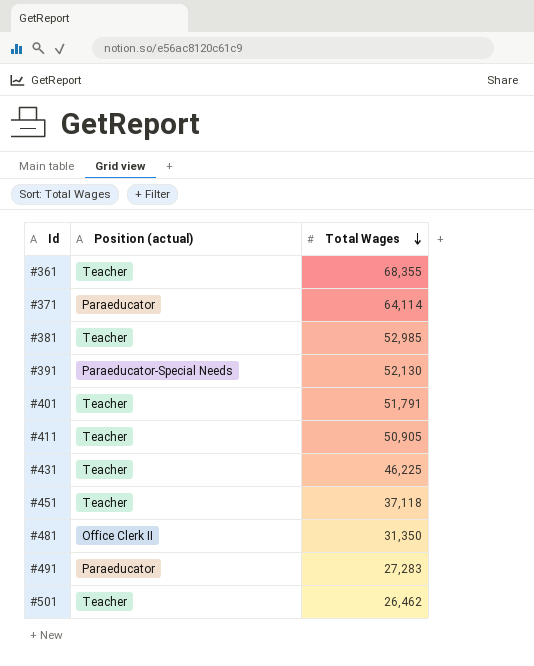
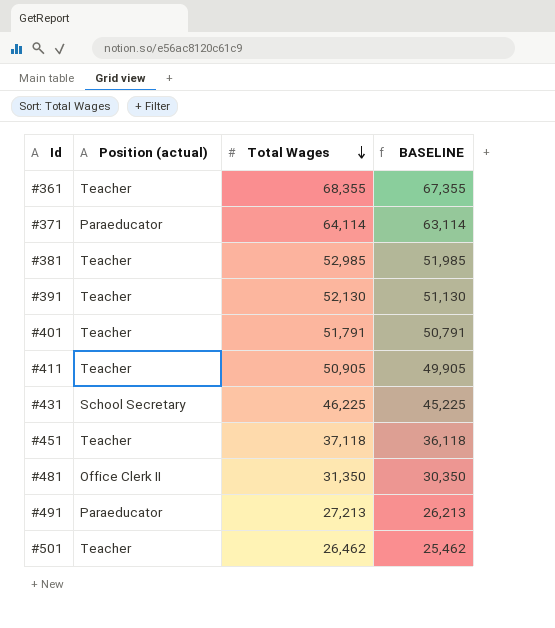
column BASELINE | formula: none -> [Total Wages] - 1000
#391 | Position (actual): Paraeducator-Special Needs -> Teacher
#431 | Position (actual): Teacher -> School Secretary
#491 | Total Wages: 27,283 -> 27,213

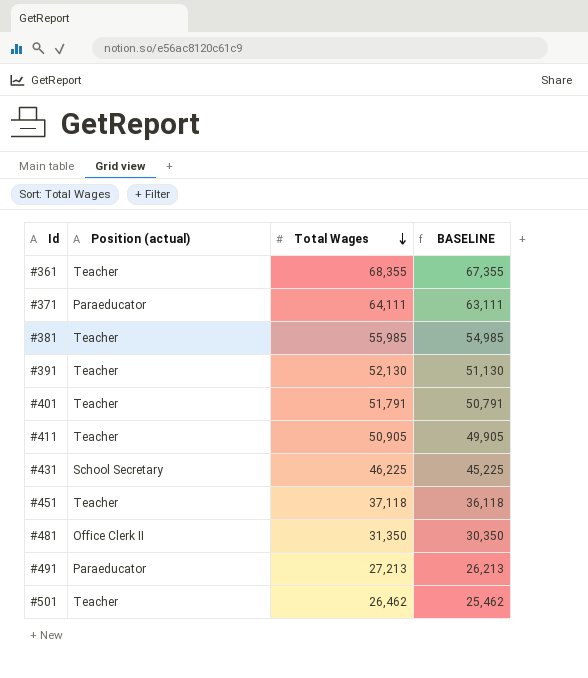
#371 | Total Wages: 64,114 -> 64,111
#371 | BASELINE: 63,114 -> 63,111
#381 | Total Wages: 52,985 -> 55,985
#381 | BASELINE: 51,985 -> 54,985

